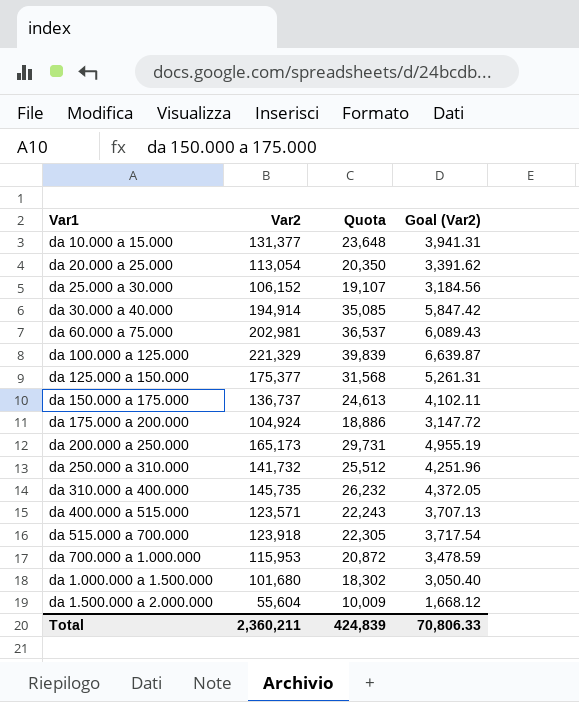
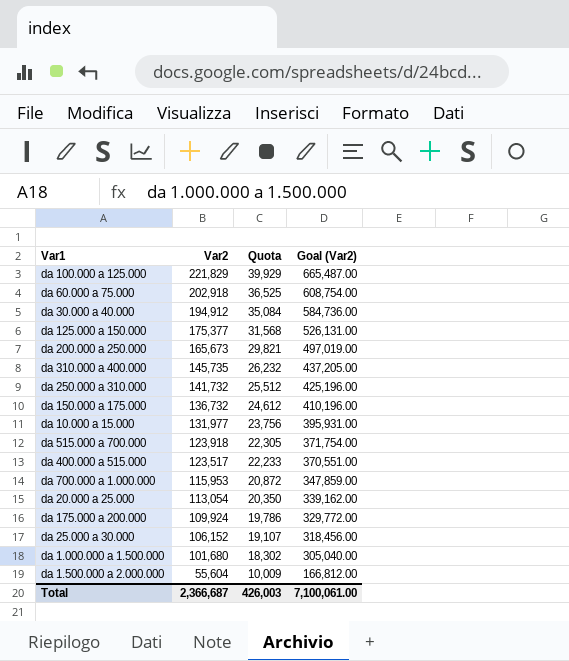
row order: none -> Var2 descending
column Goal (Var2) | formula: [Var2] * 0.03 -> [Var2] * 3
da 100.000 a 125.000 | Var2: 221,329 -> 221,829
da 100.000 a 125.000 | Quota: 39,839 -> 39,929
da 60.000 a 75.000 | Var2: 202,981 -> 202,918
da 60.000 a 75.000 | Quota: 36,537 -> 36,525
da 30.000 a 40.000 | Var2: 194,914 -> 194,912
da 30.000 a 40.000 | Quota: 35,085 -> 35,084
da 200.000 a 250.000 | Var2: 165,173 -> 165,673
da 200.000 a 250.000 | Quota: 29,731 -> 29,821
da 150.000 a 175.000 | Var2: 136,737 -> 136,732
da 150.000 a 175.000 | Quota: 24,613 -> 24,612
da 10.000 a 15.000 | Var2: 131,377 -> 131,977
da 10.000 a 15.000 | Quota: 23,648 -> 23,756
da 400.000 a 515.000 | Var2: 123,571 -> 123,517
da 400.000 a 515.000 | Quota: 22,243 -> 22,233
da 175.000 a 200.000 | Var2: 104,924 -> 109,924
da 175.000 a 200.000 | Quota: 18,886 -> 19,786
Total | Var2: 2,360,211 -> 2,366,687
Total | Quota: 424,839 -> 426,003
Total | Goal (Var2): 70,806.33 -> 7,100,061.00

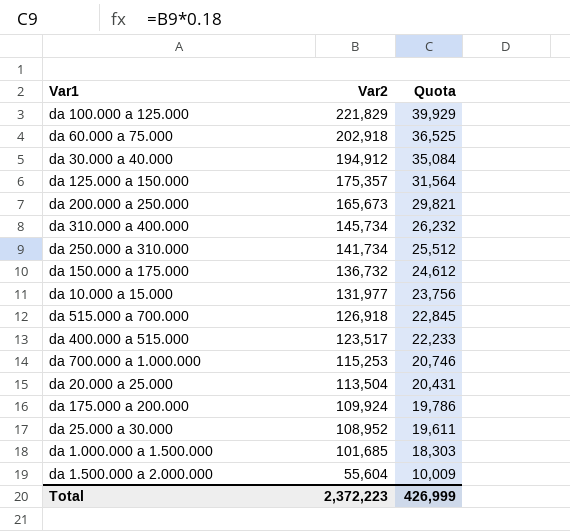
column Goal (Var2) | formula: [Var2] * 3 -> none
da 125.000 a 150.000 | Var2: 175,377 -> 175,357
da 125.000 a 150.000 | Quota: 31,568 -> 31,564
da 310.000 a 400.000 | Var2: 145,735 -> 145,734
da 250.000 a 310.000 | Var2: 141,732 -> 141,734
da 515.000 a 700.000 | Var2: 123,918 -> 126,918
da 515.000 a 700.000 | Quota: 22,305 -> 22,845
da 700.000 a 1.000.000 | Var2: 115,953 -> 115,253
da 700.000 a 1.000.000 | Quota: 20,872 -> 20,746
da 20.000 a 25.000 | Var2: 113,054 -> 113,504
da 20.000 a 25.000 | Quota: 20,350 -> 20,431
da 25.000 a 30.000 | Var2: 106,152 -> 108,952
da 25.000 a 30.000 | Quota: 19,107 -> 19,611
da 1.000.000 a 1.500.000 | Var2: 101,680 -> 101,685
da 1.000.000 a 1.500.000 | Quota: 18,302 -> 18,303
Total | Var2: 2,366,687 -> 2,372,223
Total | Quota: 426,003 -> 426,999

